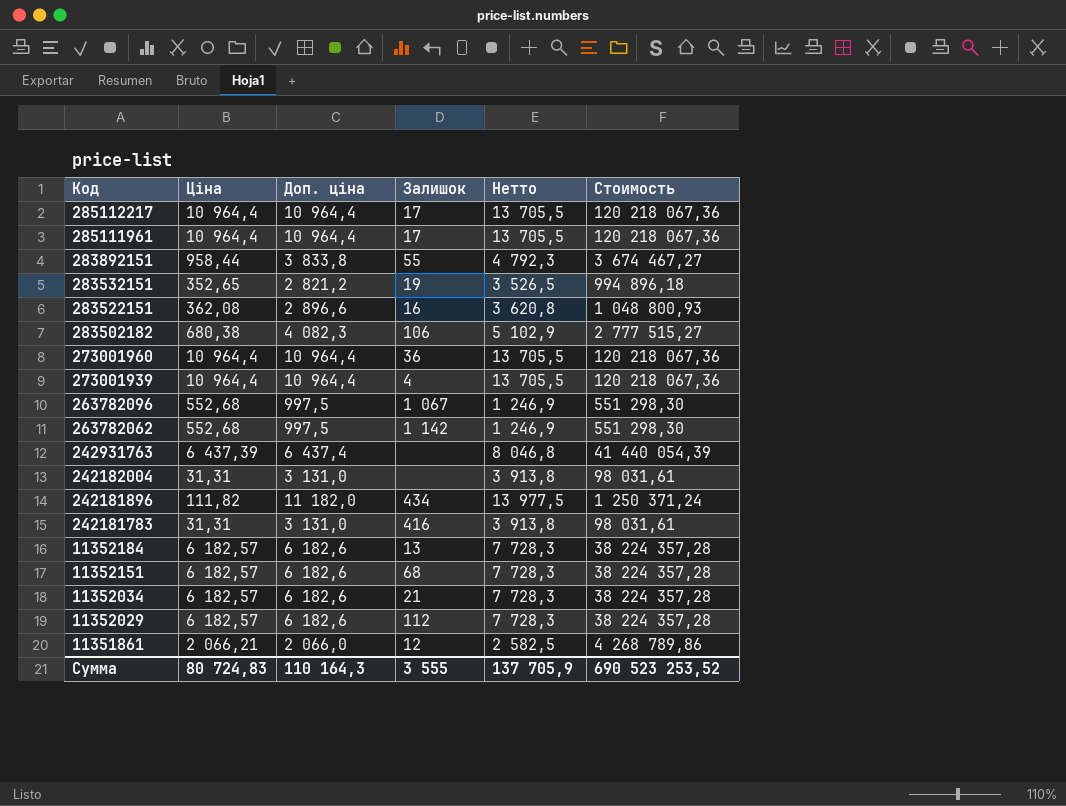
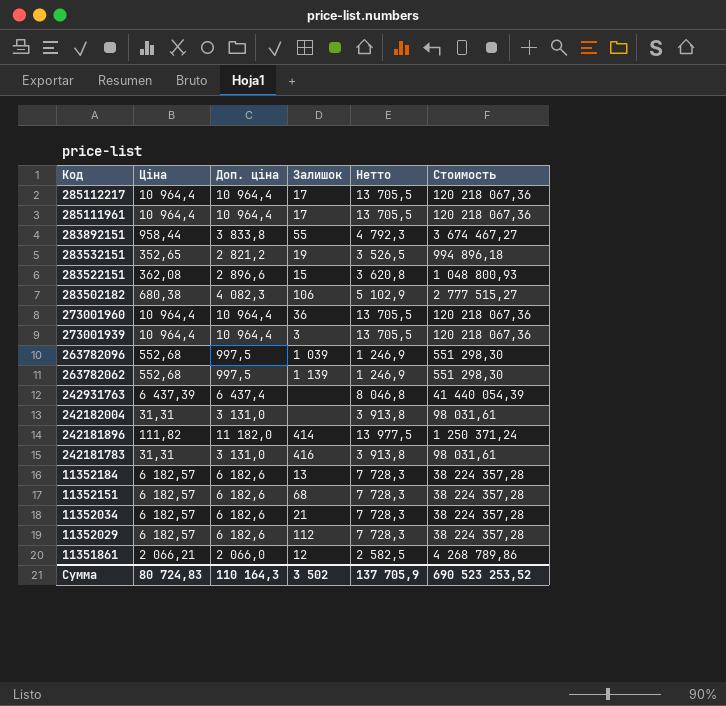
283522151 | Залишок: 16 -> 15
273001939 | Залишок: 4 -> 3
263782096 | Залишок: 1 067 -> 1 039
263782062 | Залишок: 1 142 -> 1 139
242181896 | Залишок: 434 -> 414
Сумма | Залишок: 3 555 -> 3 502

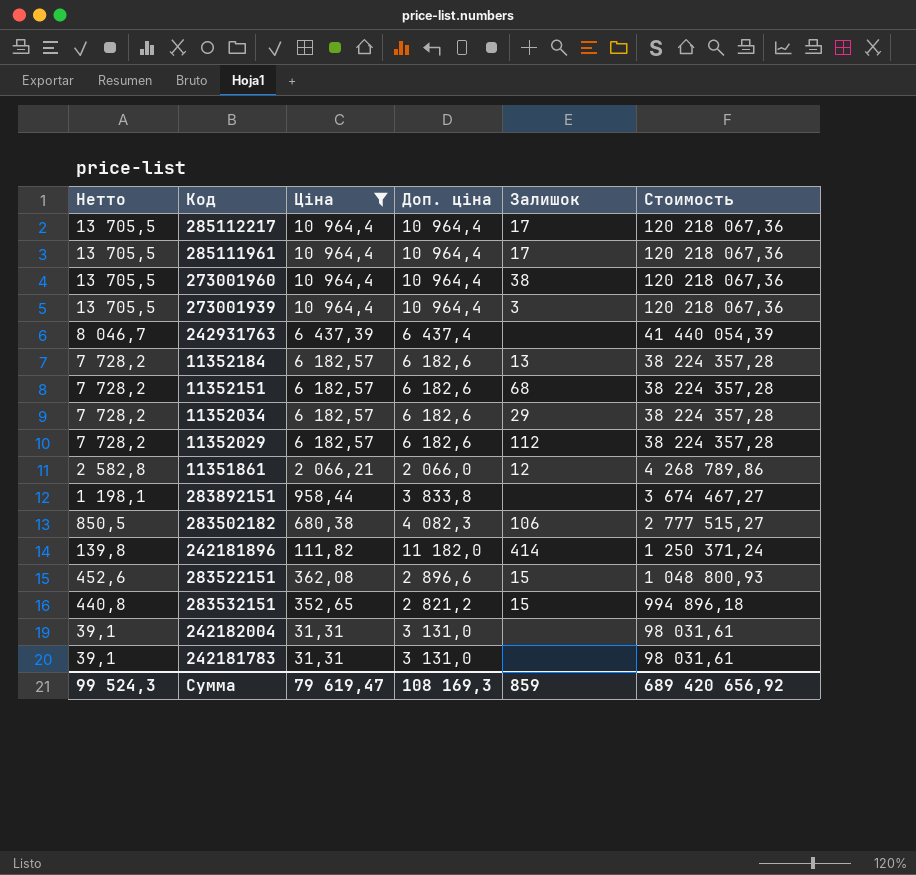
filter: none -> Ціна != 552,68
row order: Код descending -> Стоимость descending
column Нетто | formula: [Доп. ціна] * 1,25 -> [Ціна] * 1,25
column Нетто | position: 5 -> 1
273001960 | Залишок: 36 -> 38
11352034 | Залишок: 21 -> 29
283892151 | Залишок: 55 -> none
283532151 | Залишок: 19 -> 15
242181783 | Залишок: 416 -> none
Сумма | Нетто: 137 705,9 -> 99 524,3
Сумма | Ціна: 80 724,83 -> 79 619,47
Сумма | Доп. ціна: 110 164,3 -> 108 169,3
Сумма | Залишок: 3 502 -> 859
Сумма | Стоимость: 690 523 253,52 -> 689 420 656,92

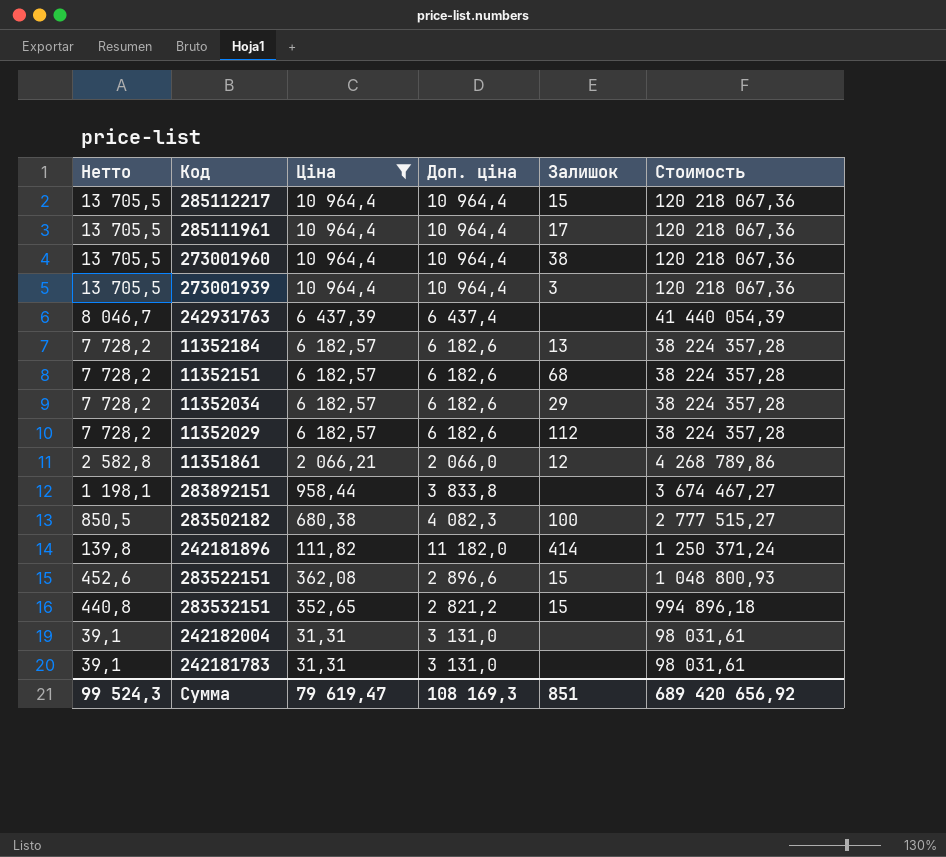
285112217 | Залишок: 17 -> 15
283502182 | Залишок: 106 -> 100
Сумма | Залишок: 859 -> 851

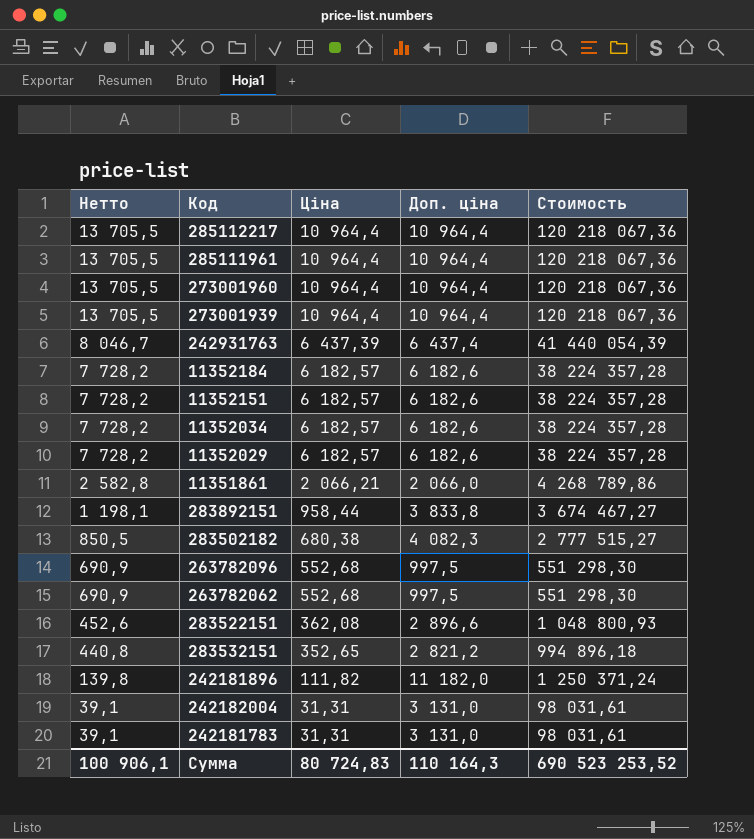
filter: Ціна != 552,68 -> none
row order: Стоимость descending -> Нетто descending
column Залишок | position: 5 -> none
Сумма | Нетто: 99 524,3 -> 100 906,1
Сумма | Ціна: 79 619,47 -> 80 724,83
Сумма | Доп. ціна: 108 169,3 -> 110 164,3
Сумма | Стоимость: 689 420 656,92 -> 690 523 253,52

